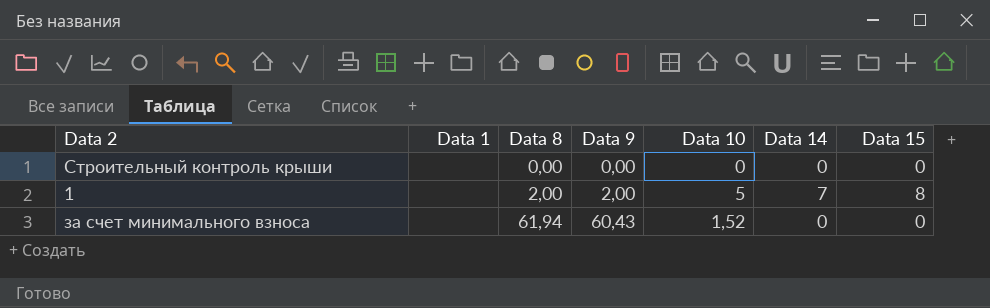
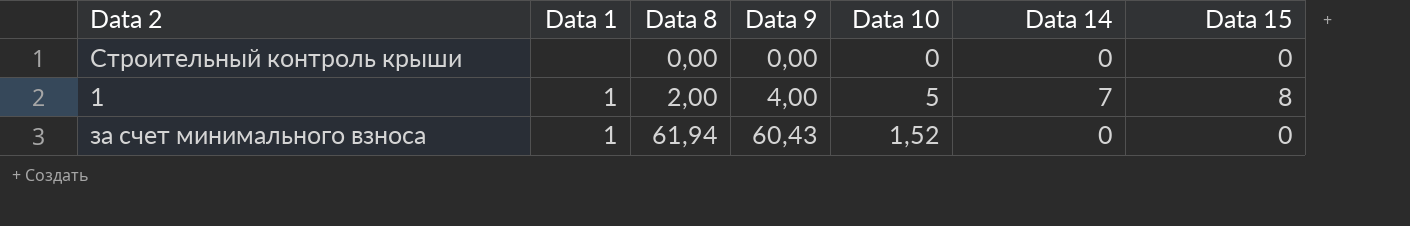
1 | Data 1: none -> 1
1 | Data 9: 2,00 -> 4,00
за счет минимального взноса | Data 1: none -> 1

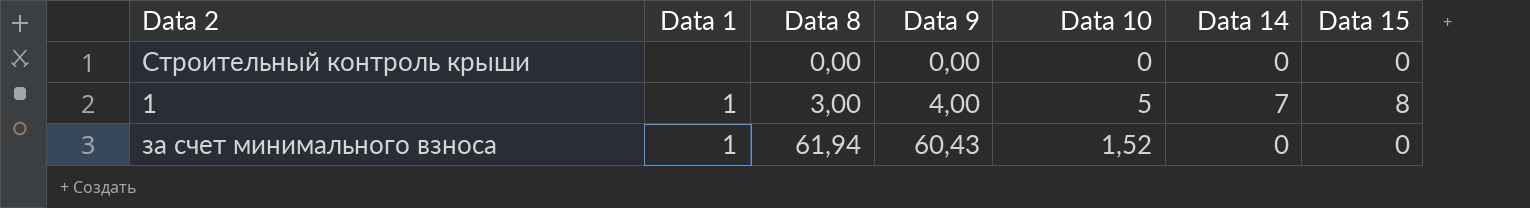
1 | Data 8: 2,00 -> 3,00

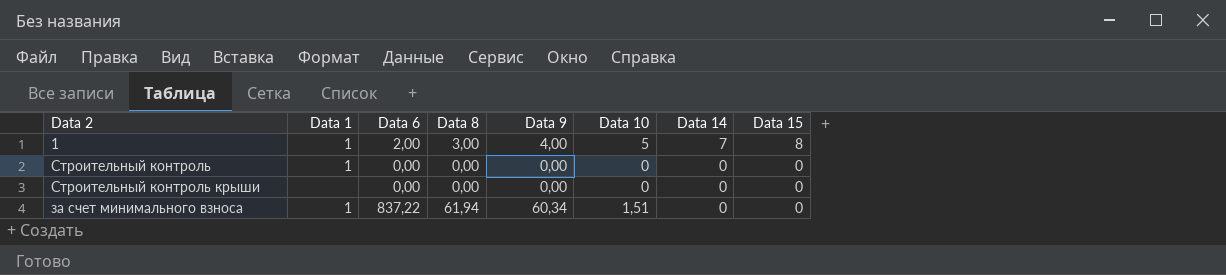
row order: Data 8 ascending -> Data 14 descending
column Data 6 | position: none -> 3
row Строительный контроль: none -> 1 | 0,00 | 0,00 | 0,00 | 0 | 0 | 0
за счет минимального взноса | Data 9: 60,43 -> 60,34
за счет минимального взноса | Data 10: 1,52 -> 1,51

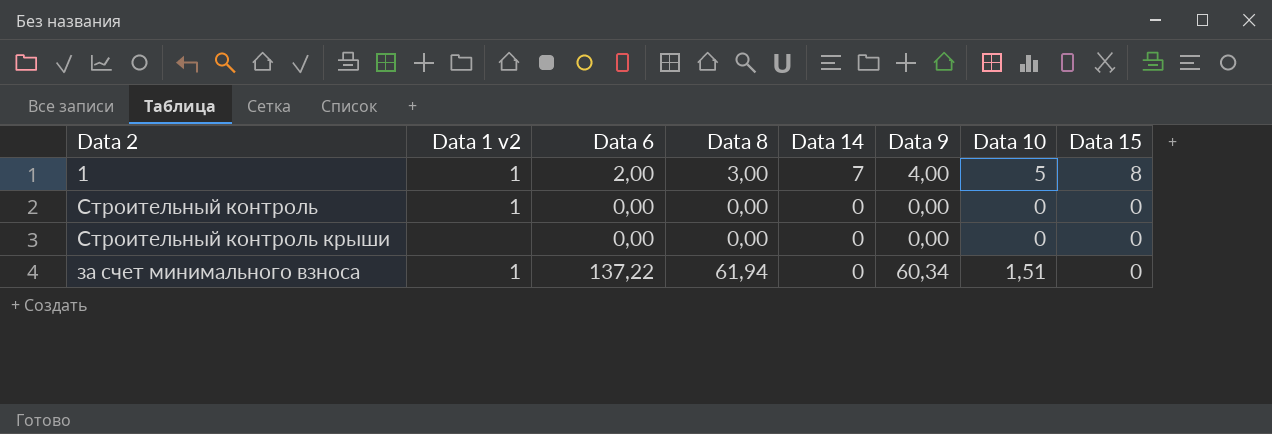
column name: Data 1 -> Data 1 v2
column Data 14 | position: 7 -> 5
за счет минимального взноса | Data 6: 837,22 -> 137,22

